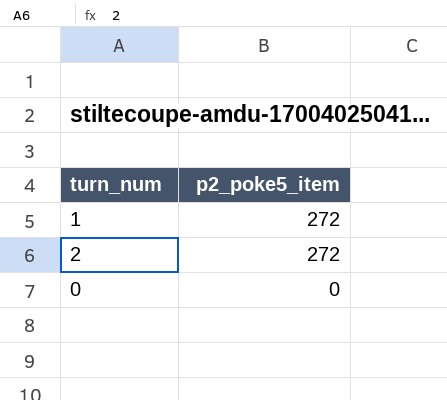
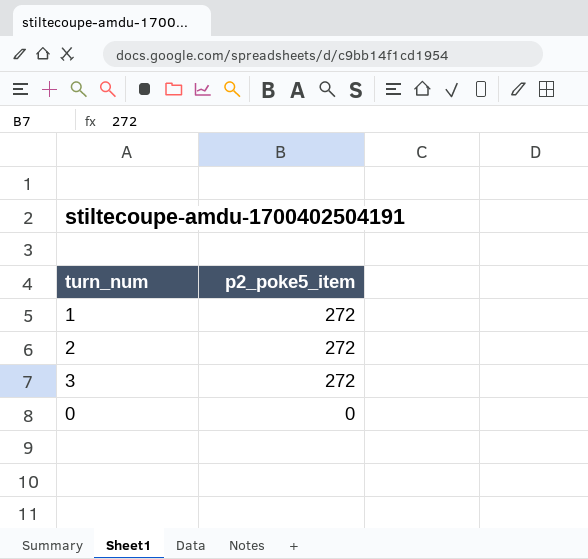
row 3: none -> 272

